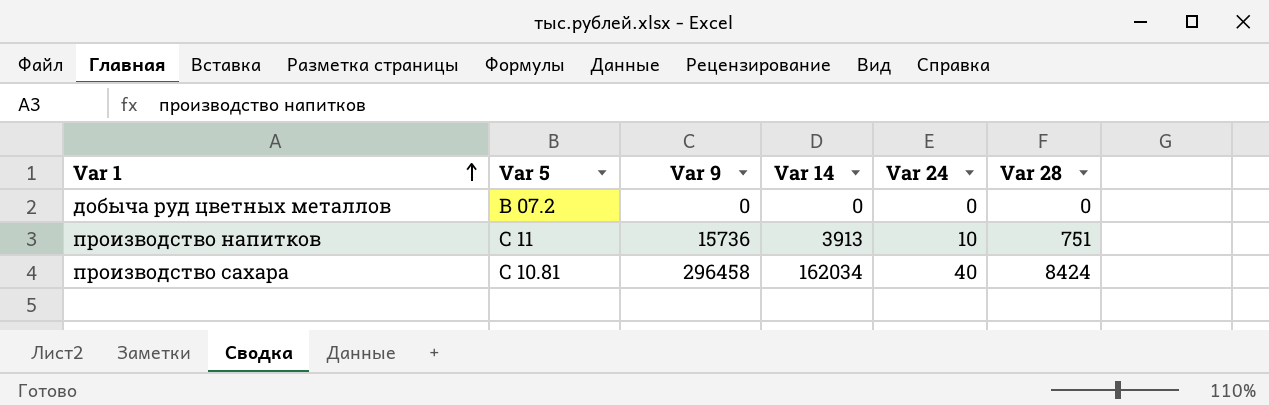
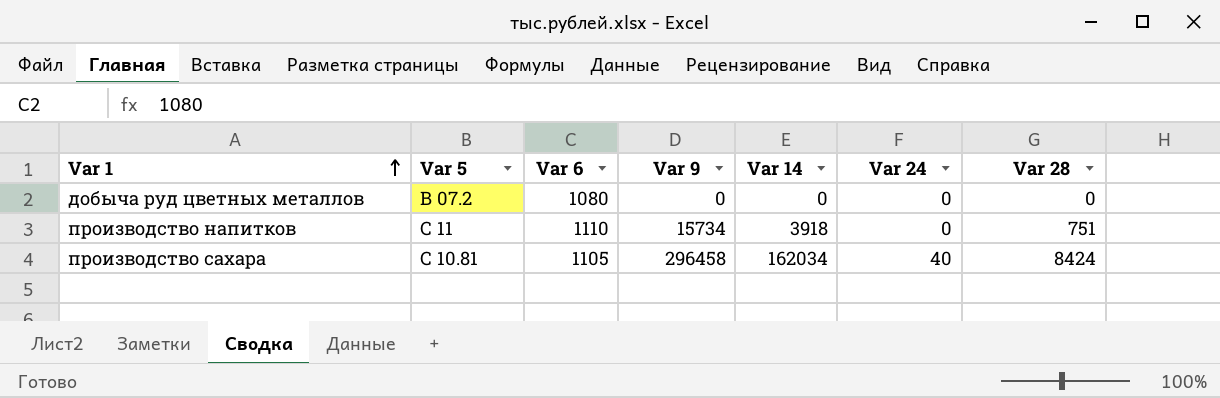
column Var 6 | position: none -> 3
производство напитков | Var 9: 15736 -> 15734
производство напитков | Var 14: 3913 -> 3918
производство напитков | Var 24: 10 -> 0

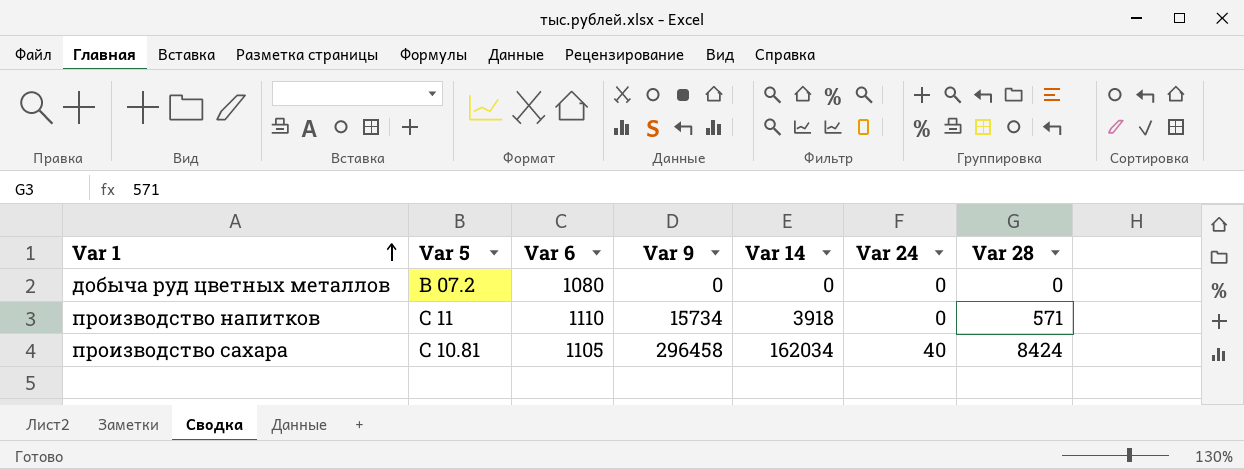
производство напитков | Var 28: 751 -> 571

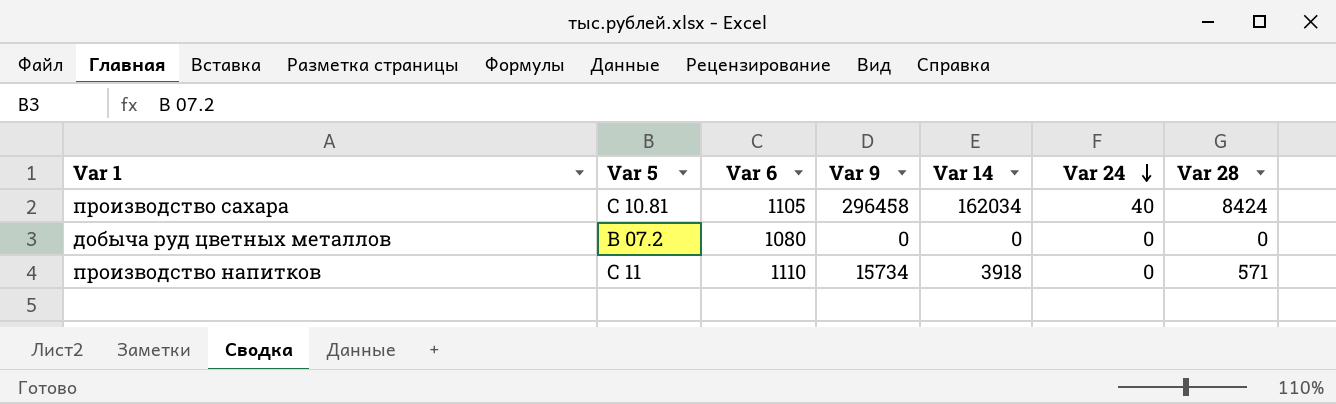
row order: Var 1 ascending -> Var 24 descending

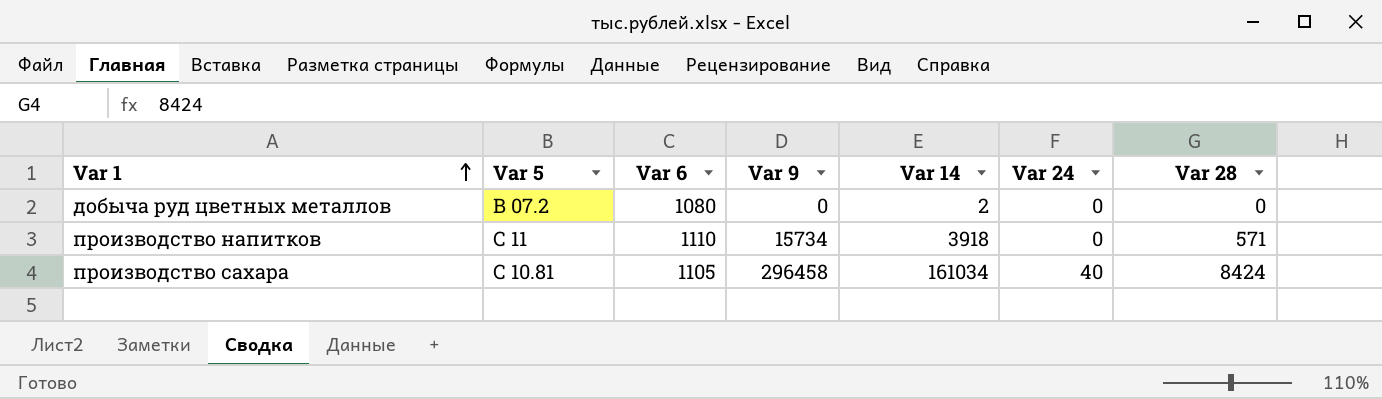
row order: Var 24 descending -> Var 1 ascending
добыча руд цветных металлов | Var 14: 0 -> 2
производство сахара | Var 14: 162034 -> 161034

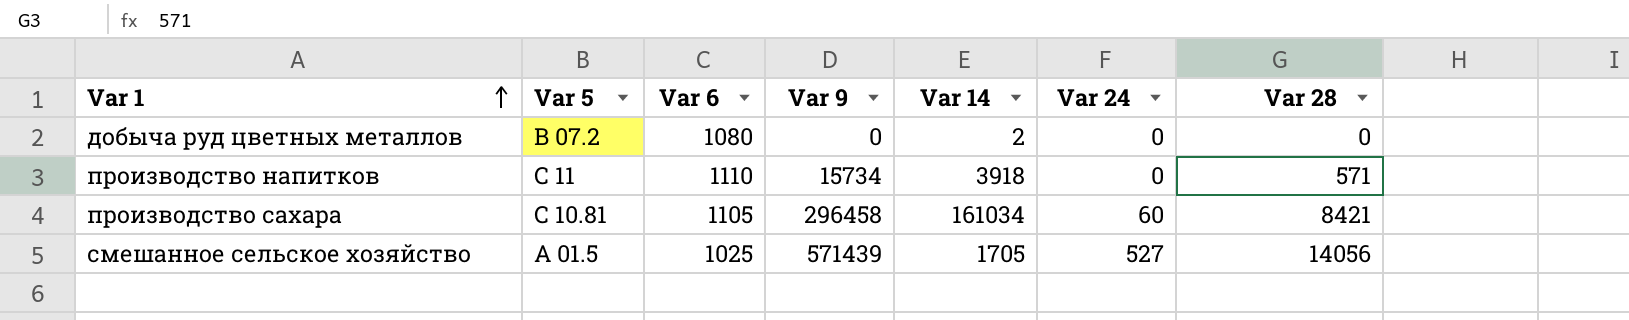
производство сахара | Var 24: 40 -> 60
производство сахара | Var 28: 8424 -> 8421
row смешанное сельское хозяйство: none -> А 01.5 | 1025 | 571439 | 1705 | 527 | 14056

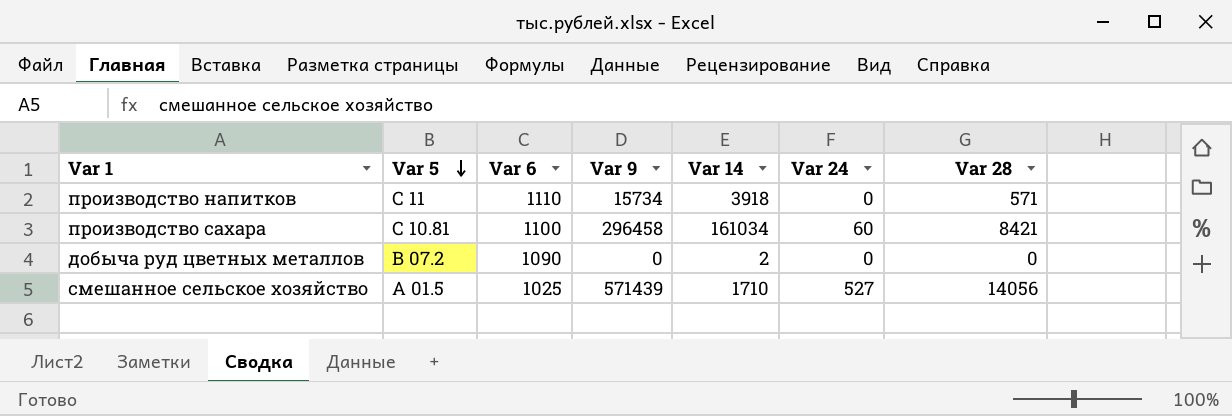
row order: Var 1 ascending -> Var 5 descending
производство сахара | Var 6: 1105 -> 1100
добыча руд цветных металлов | Var 6: 1080 -> 1090
смешанное сельское хозяйство | Var 14: 1705 -> 1710

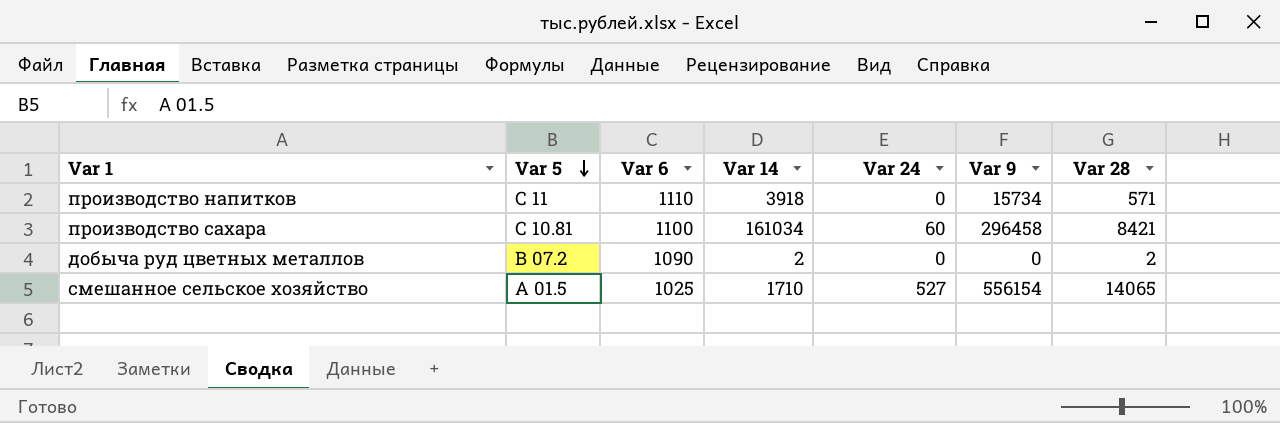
column Var 9 | position: 4 -> 6
добыча руд цветных металлов | Var 28: 0 -> 2
смешанное сельское хозяйство | Var 9: 571439 -> 556154
смешанное сельское хозяйство | Var 28: 14056 -> 14065

